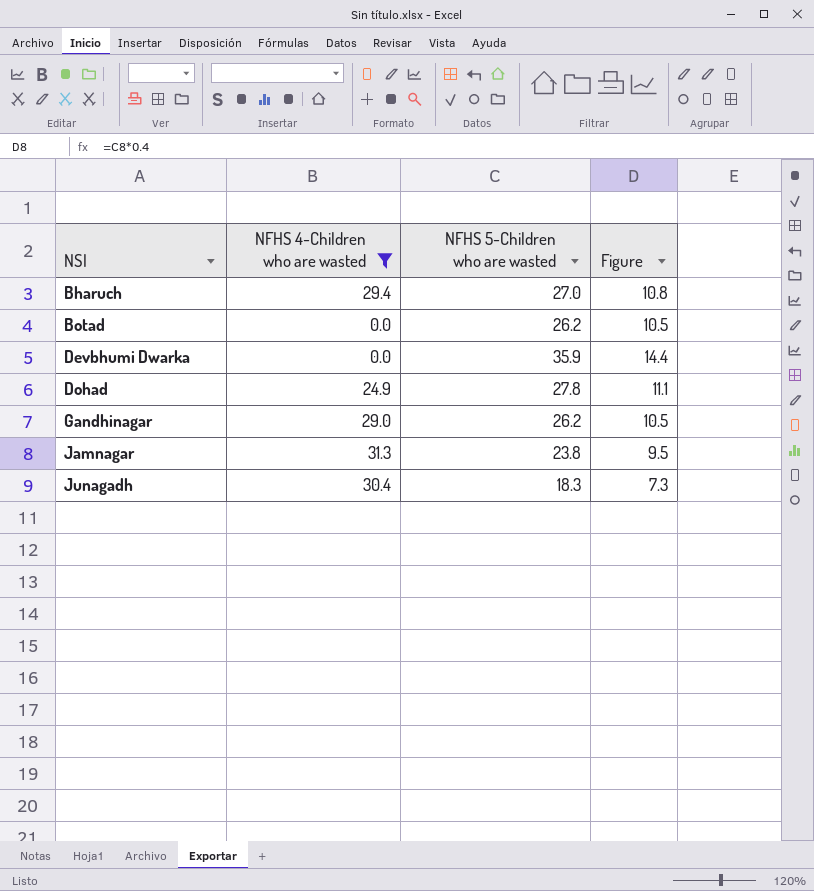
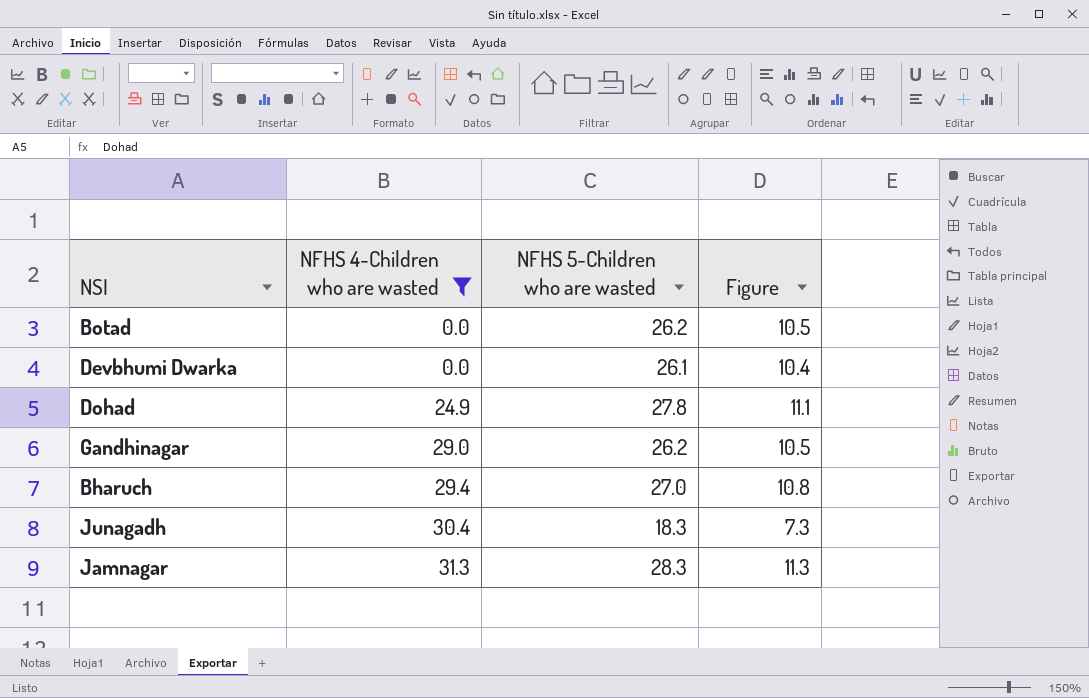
row order: NSI ascending -> NFHS 4-Children who are wasted ascending
Devbhumi Dwarka | NFHS 5-Children who are wasted: 35.9 -> 26.1
Devbhumi Dwarka | Figure: 14.4 -> 10.4
Jamnagar | NFHS 5-Children who are wasted: 23.8 -> 28.3
Jamnagar | Figure: 9.5 -> 11.3

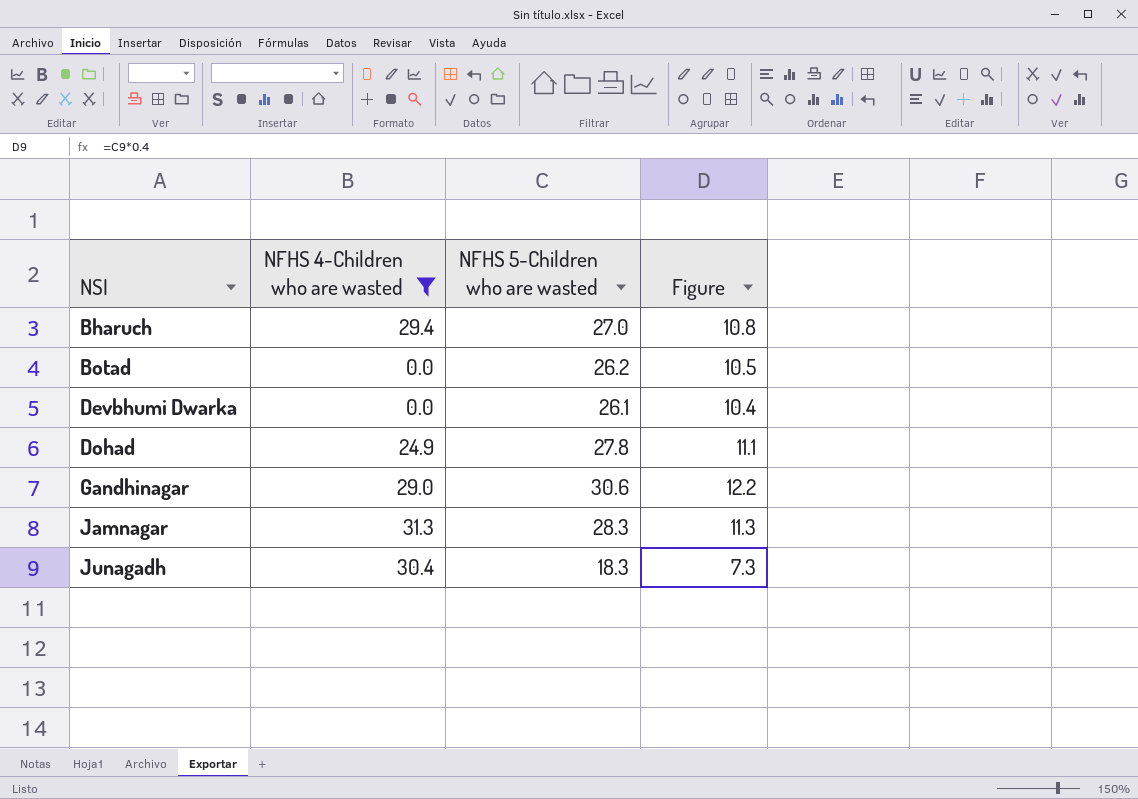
row order: NFHS 4-Children who are wasted ascending -> NSI ascending
Gandhinagar | NFHS 5-Children who are wasted: 26.2 -> 30.6
Gandhinagar | Figure: 10.5 -> 12.2

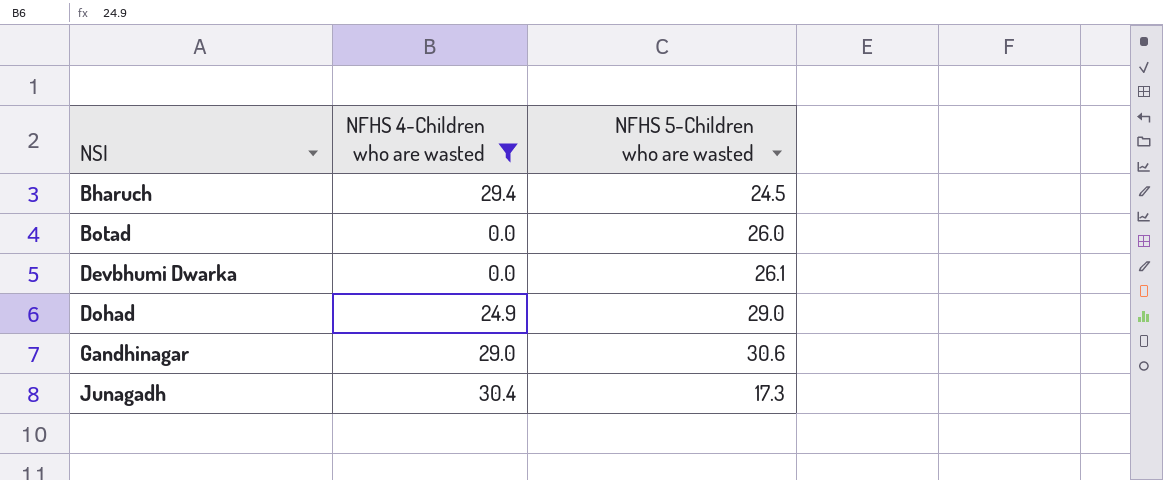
column Figure | formula: [NFHS 5-Children who are wasted] * 0.4 -> none
row Jamnagar: 31.3 | 28.3 | 11.3 -> none
Bharuch | NFHS 5-Children who are wasted: 27.0 -> 24.5
Botad | NFHS 5-Children who are wasted: 26.2 -> 26.0
Dohad | NFHS 5-Children who are wasted: 27.8 -> 29.0
Junagadh | NFHS 5-Children who are wasted: 18.3 -> 17.3

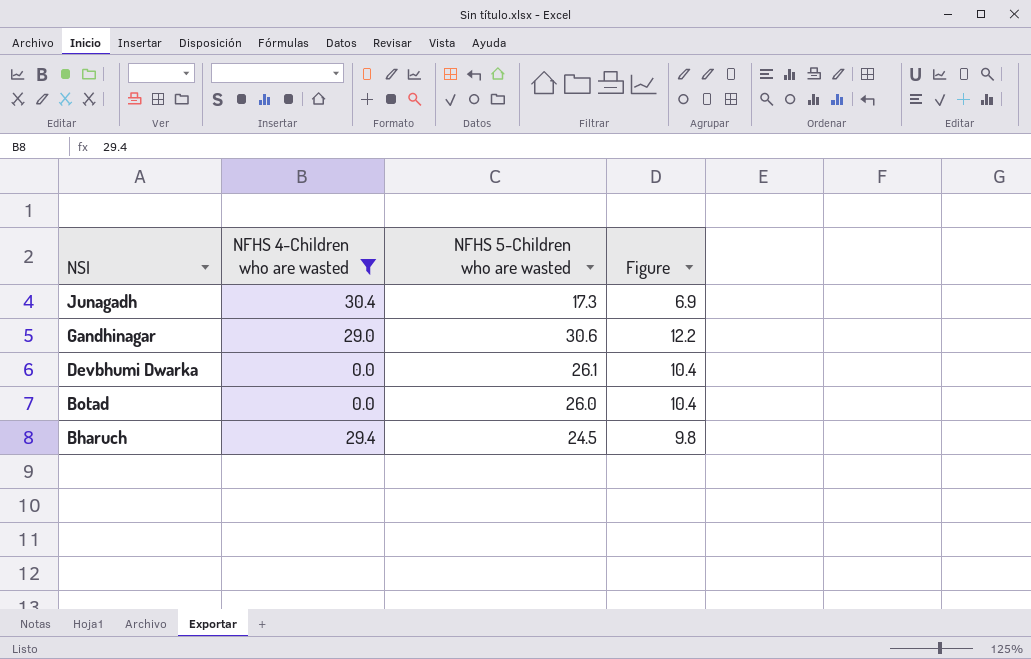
row order: NSI ascending -> NSI descending
column Figure | formula: none -> [NFHS 5-Children who are wasted] * 0.4
row Dohad: 24.9 | 29.0 -> none

